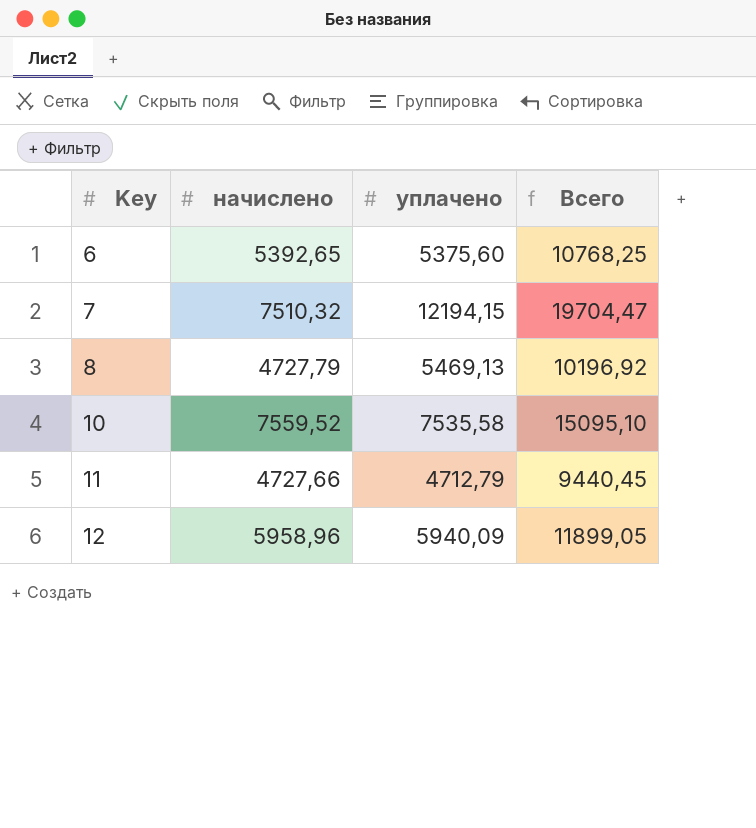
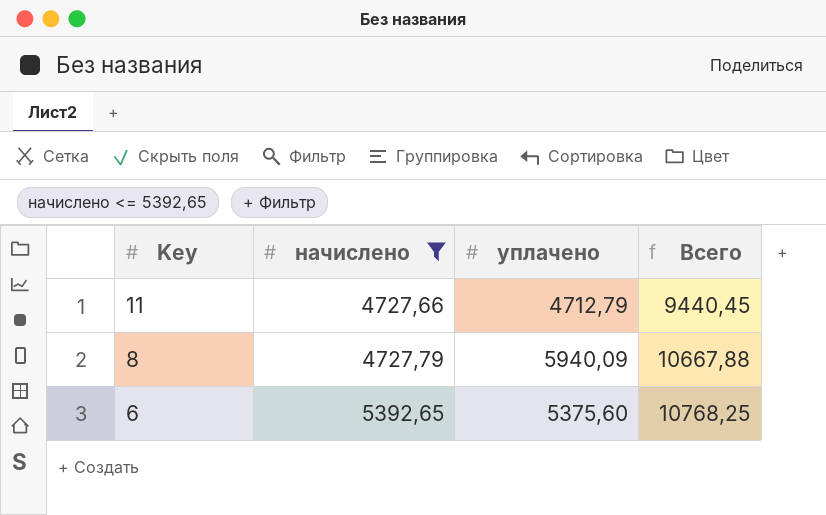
filter: none -> начислено <= 5392,65
row order: Key ascending -> Key descending
8 | уплачено: 5469,13 -> 5940,09
8 | Всего: 10196,92 -> 10667,88

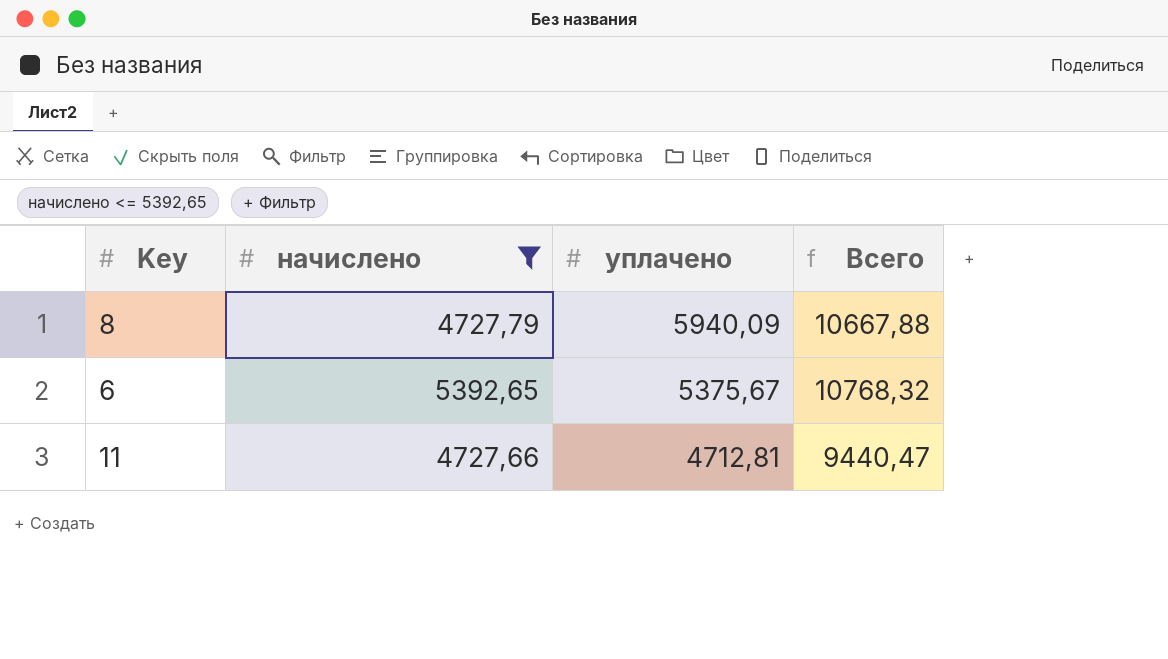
row order: Key descending -> уплачено descending
6 | уплачено: 5375,60 -> 5375,67
6 | Всего: 10768,25 -> 10768,32
11 | уплачено: 4712,79 -> 4712,81
11 | Всего: 9440,45 -> 9440,47

